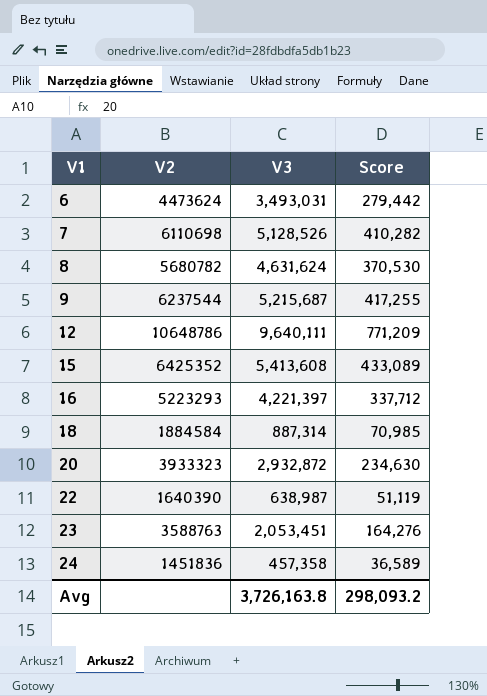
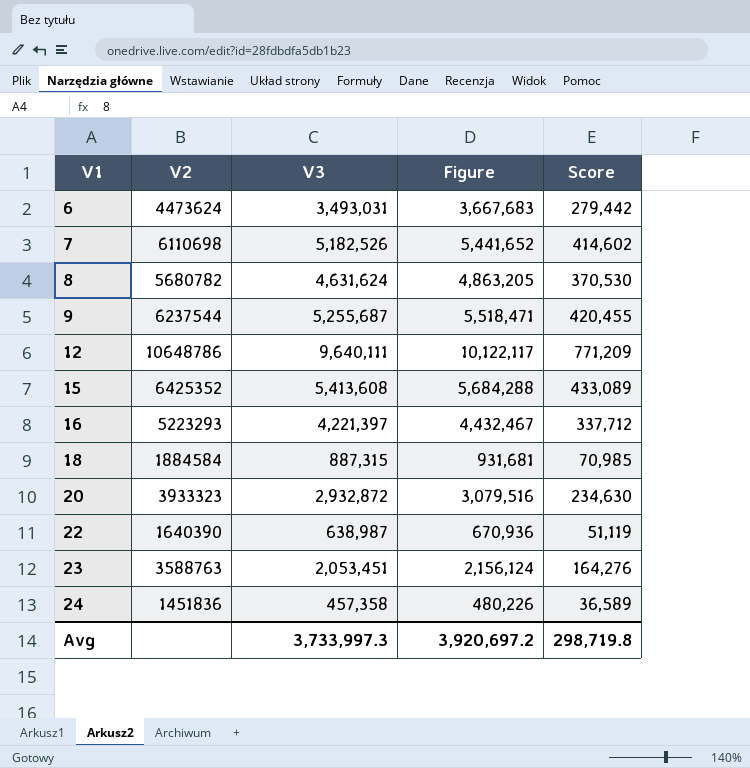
column Figure | formula: none -> [V3] * 1.05
7 | V3: 5,128,526 -> 5,182,526
7 | Score: 410,282 -> 414,602
9 | V3: 5,215,687 -> 5,255,687
9 | Score: 417,255 -> 420,455
18 | V3: 887,314 -> 887,315
Avg | V3: 3,726,163.8 -> 3,733,997.3
Avg | Score: 298,093.2 -> 298,719.8

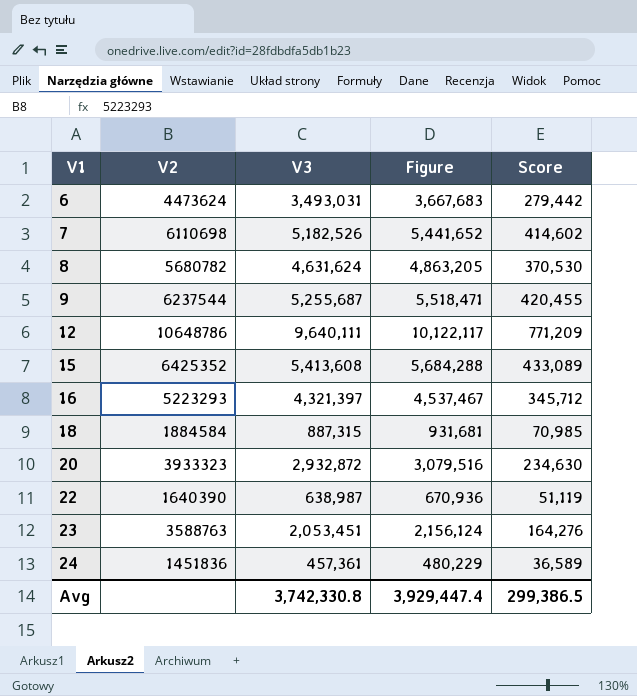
16 | V3: 4,221,397 -> 4,321,397
16 | Figure: 4,432,467 -> 4,537,467
16 | Score: 337,712 -> 345,712
24 | V3: 457,358 -> 457,361
24 | Figure: 480,226 -> 480,229
Avg | V3: 3,733,997.3 -> 3,742,330.8
Avg | Figure: 3,920,697.2 -> 3,929,447.4
Avg | Score: 298,719.8 -> 299,386.5

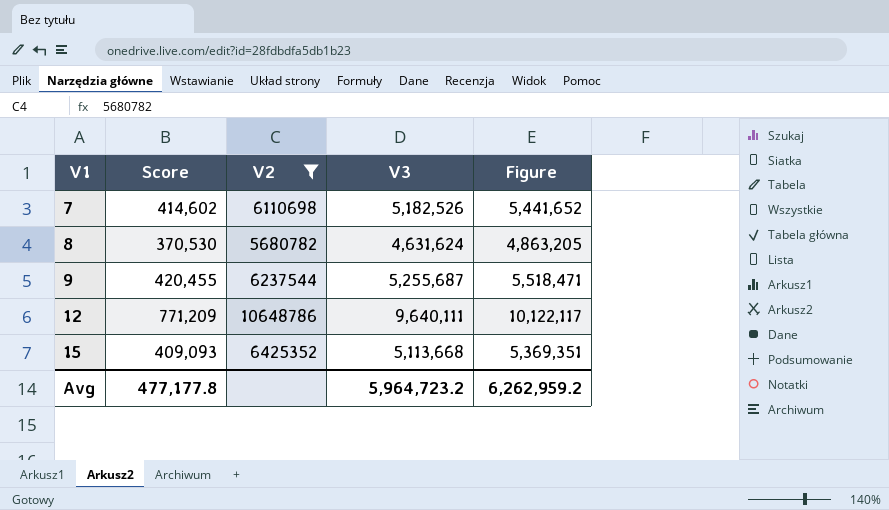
filter: none -> V2 >= 5680782
column Score | position: 5 -> 2
15 | Score: 433,089 -> 409,093
15 | V3: 5,413,608 -> 5,113,668
15 | Figure: 5,684,288 -> 5,369,351
Avg | Score: 299,386.5 -> 477,177.8
Avg | V3: 3,742,330.8 -> 5,964,723.2
Avg | Figure: 3,929,447.4 -> 6,262,959.2

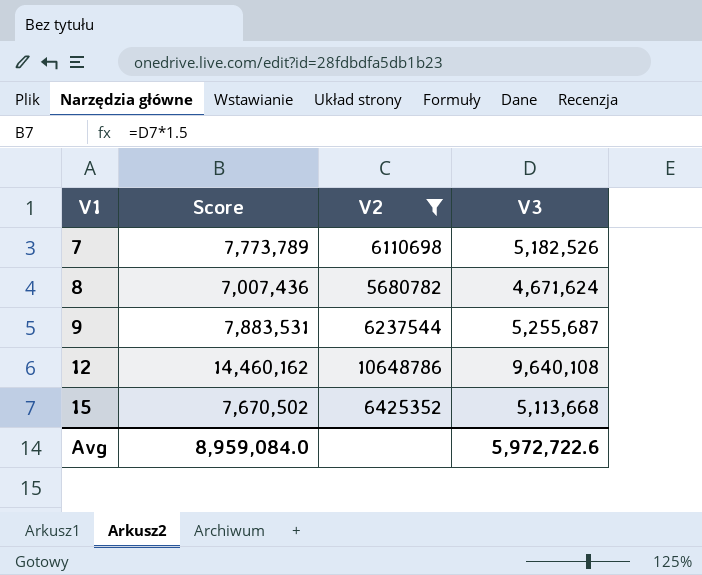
column Figure | formula: [V3] * 1.05 -> none
column Score | formula: [V3] * 0.08 -> [V3] * 1.5
8 | V3: 4,631,624 -> 4,671,624
12 | V3: 9,640,111 -> 9,640,108
Avg | Score: 477,177.8 -> 8,959,084.0
Avg | V3: 5,964,723.2 -> 5,972,722.6

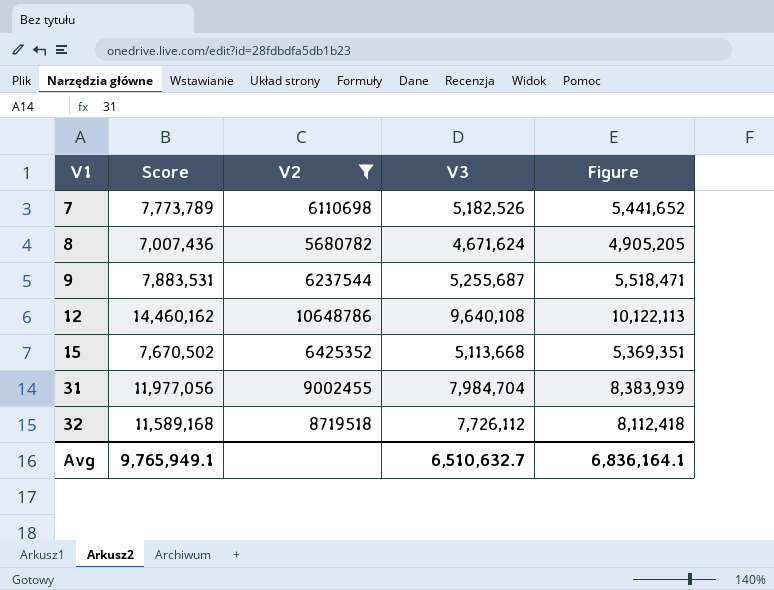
column Figure | formula: none -> [V3] * 1.05
row 31: none -> 11,977,056 | 9002455 | 7,984,704 | 8,383,939
row 32: none -> 11,589,168 | 8719518 | 7,726,112 | 8,112,418
Avg | Score: 8,959,084.0 -> 9,765,949.1
Avg | V3: 5,972,722.6 -> 6,510,632.7

